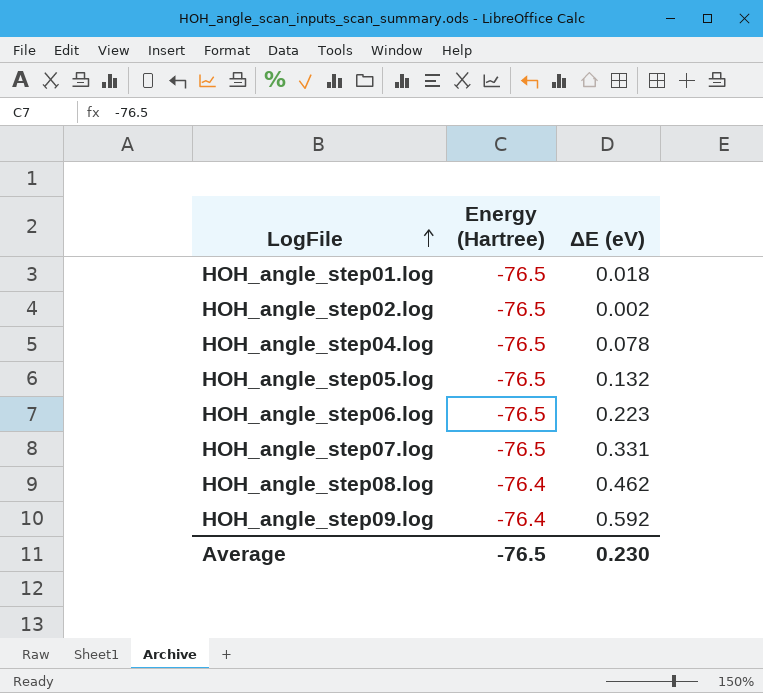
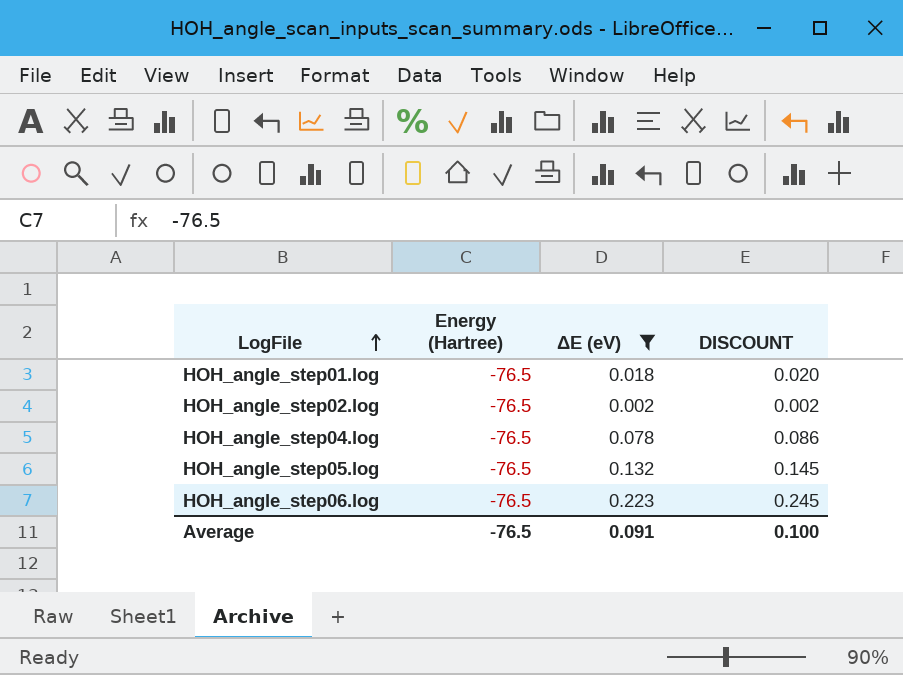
filter: none -> ΔE (eV) <= 0.223
column DISCOUNT | formula: none -> [ΔE (eV)] * 1.1
Average | ΔE (eV): 0.230 -> 0.091

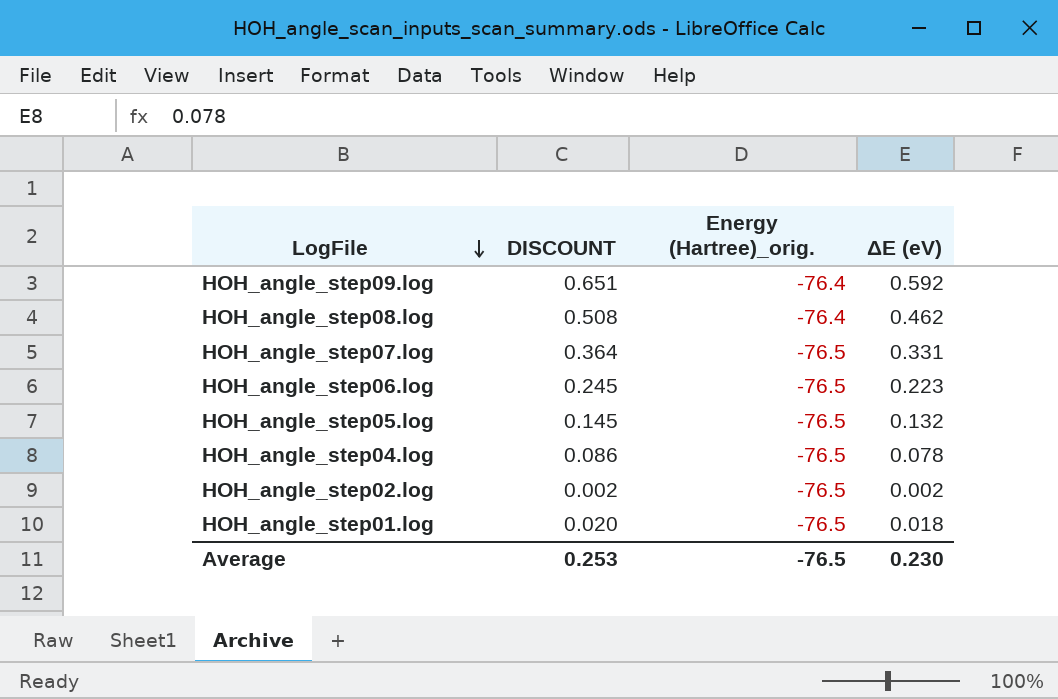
filter: ΔE (eV) <= 0.223 -> none
row order: LogFile ascending -> LogFile descending
column DISCOUNT | position: 4 -> 2
column name: Energy (Hartree) -> Energy (Hartree)_orig.
Average | DISCOUNT: 0.100 -> 0.253
Average | ΔE (eV): 0.091 -> 0.230

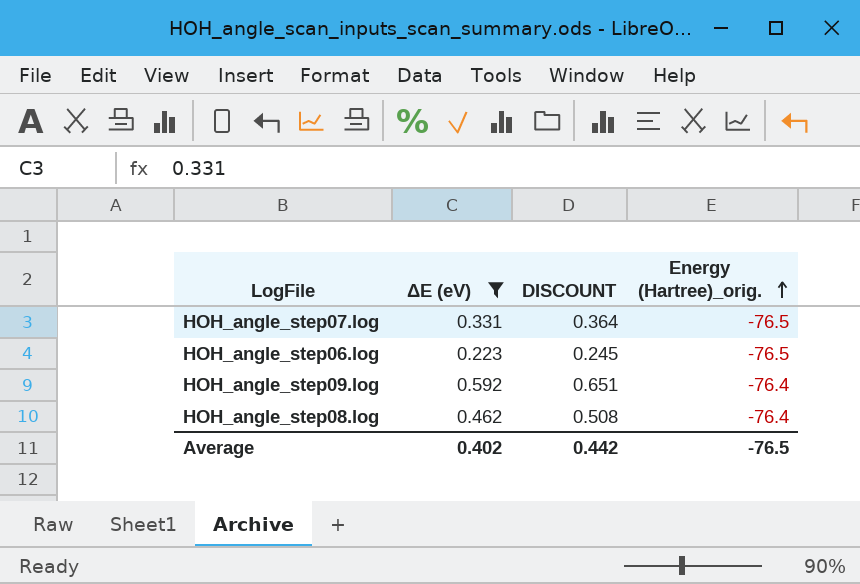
filter: none -> ΔE (eV) >= 0.223
row order: LogFile descending -> Energy (Hartree)_orig. ascending
column ΔE (eV) | position: 4 -> 2
Average | ΔE (eV): 0.230 -> 0.402
Average | DISCOUNT: 0.253 -> 0.442

